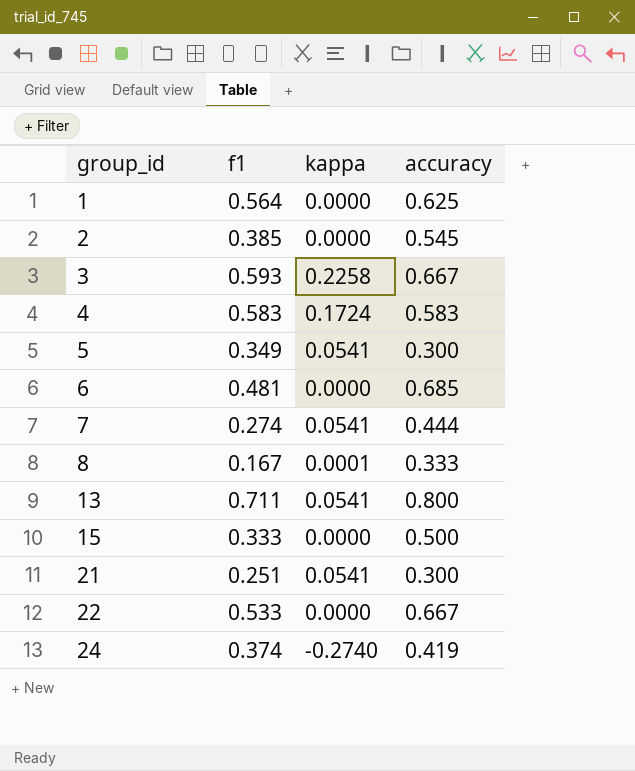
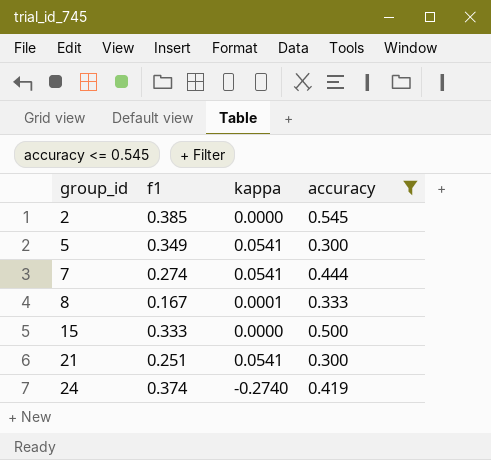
filter: none -> accuracy <= 0.545

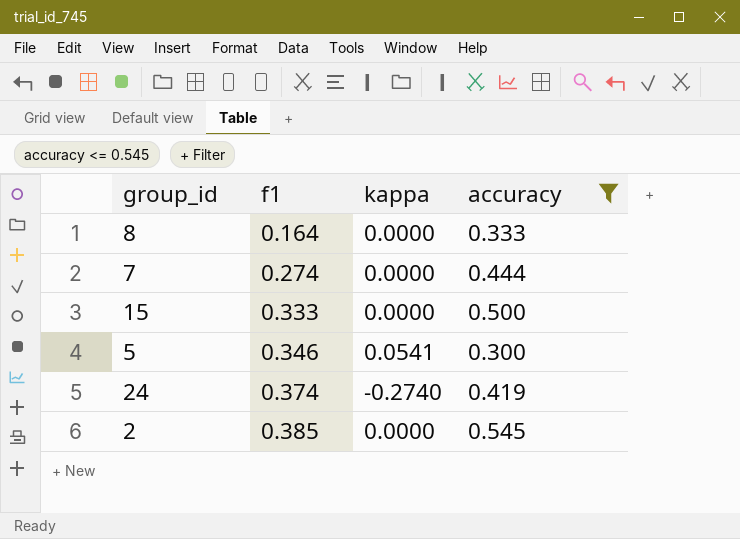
row order: group_id ascending -> f1 ascending
row 21: 0.251 | 0.0541 | 0.300 -> none
8 | f1: 0.167 -> 0.164
8 | kappa: 0.0001 -> 0.0000
7 | kappa: 0.0541 -> 0.0000
5 | f1: 0.349 -> 0.346

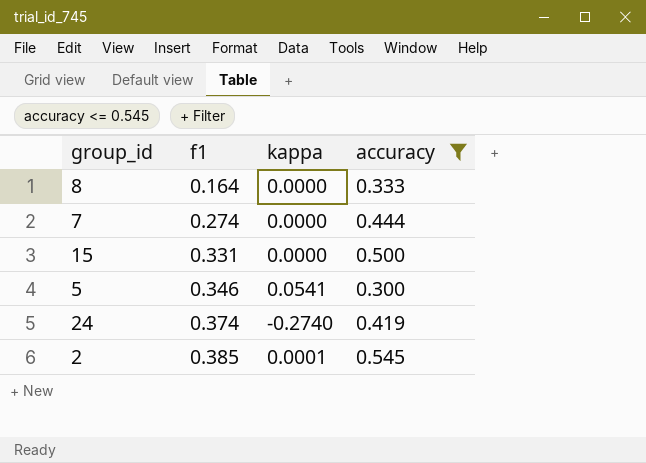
15 | f1: 0.333 -> 0.331
2 | kappa: 0.0000 -> 0.0001

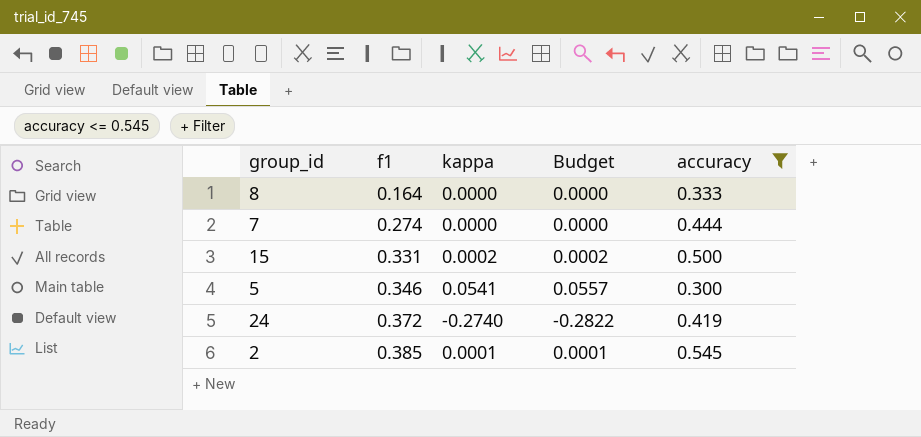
column Budget | formula: none -> [kappa] * 1.03
15 | kappa: 0.0000 -> 0.0002
24 | f1: 0.374 -> 0.372

